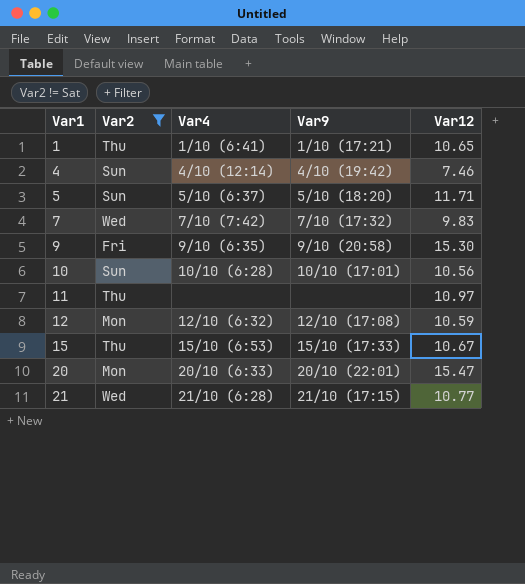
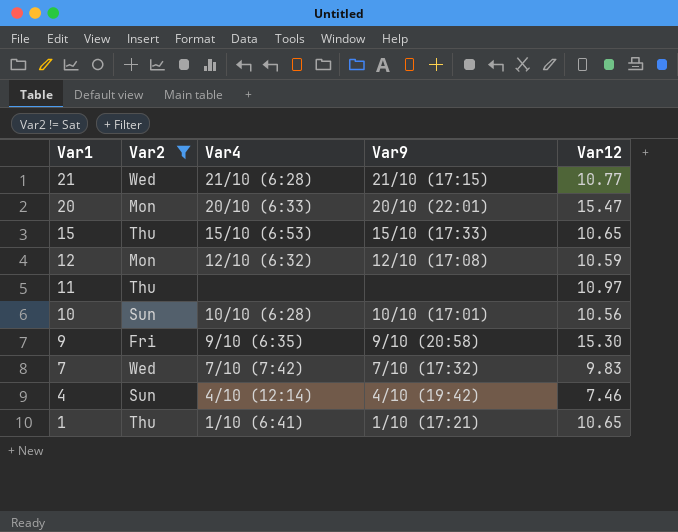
row order: Var1 ascending -> Var1 descending
row 5: Sun | 5/10 (6:37) | 5/10 (18:20) | 11.71 -> none
15 | Var12: 10.67 -> 10.65

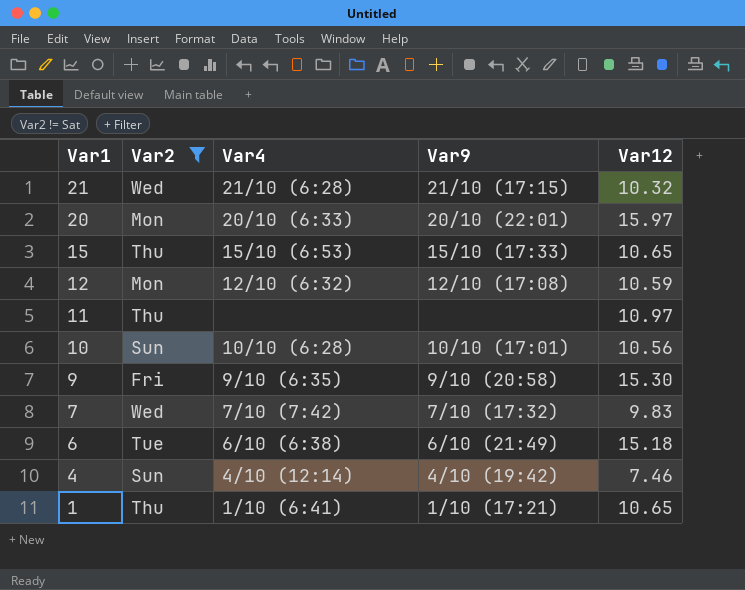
21 | Var12: 10.77 -> 10.32
20 | Var12: 15.47 -> 15.97
row 6: none -> Tue | 6/10 (6:38) | 6/10 (21:49) | 15.18

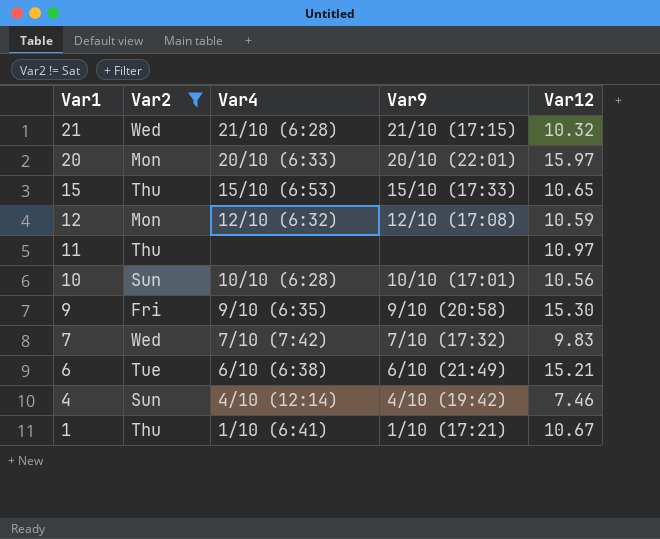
6 | Var12: 15.18 -> 15.21
1 | Var12: 10.65 -> 10.67

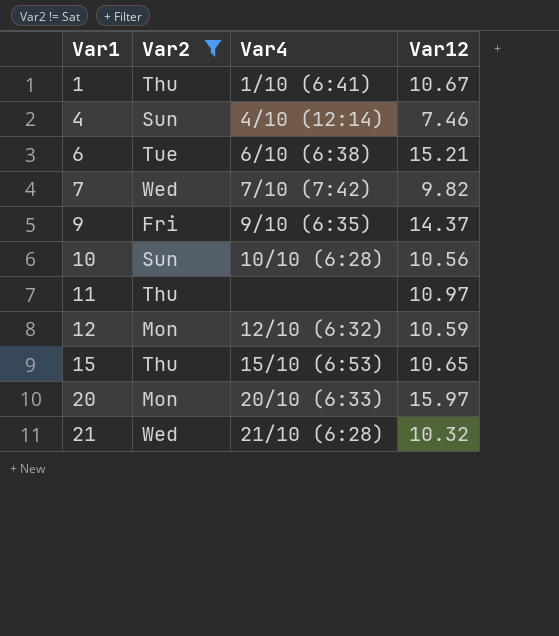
row order: Var1 descending -> Var1 ascending
column Var9 | position: 4 -> none
7 | Var12: 9.83 -> 9.82
9 | Var12: 15.30 -> 14.37

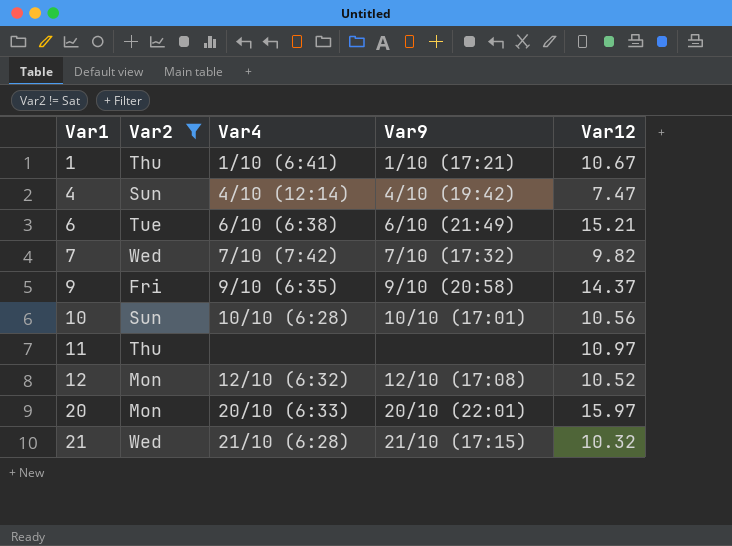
column Var9 | position: none -> 4
row 15: Thu | 15/10 (6:53) | 10.65 -> none
4 | Var12: 7.46 -> 7.47
12 | Var12: 10.59 -> 10.52

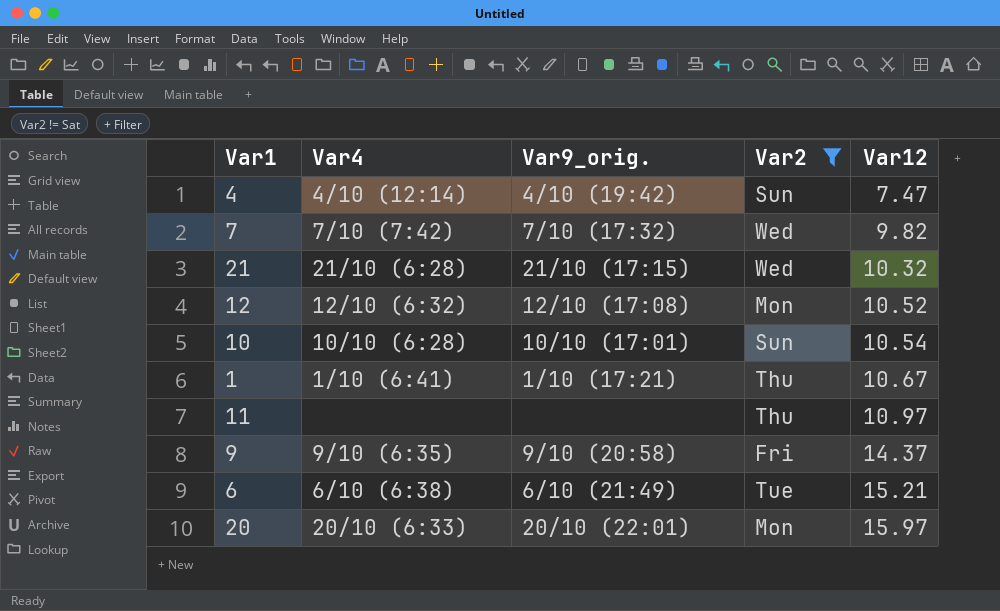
row order: Var1 ascending -> Var12 ascending
column name: Var9 -> Var9_orig.
column Var2 | position: 2 -> 4
10 | Var12: 10.56 -> 10.54

